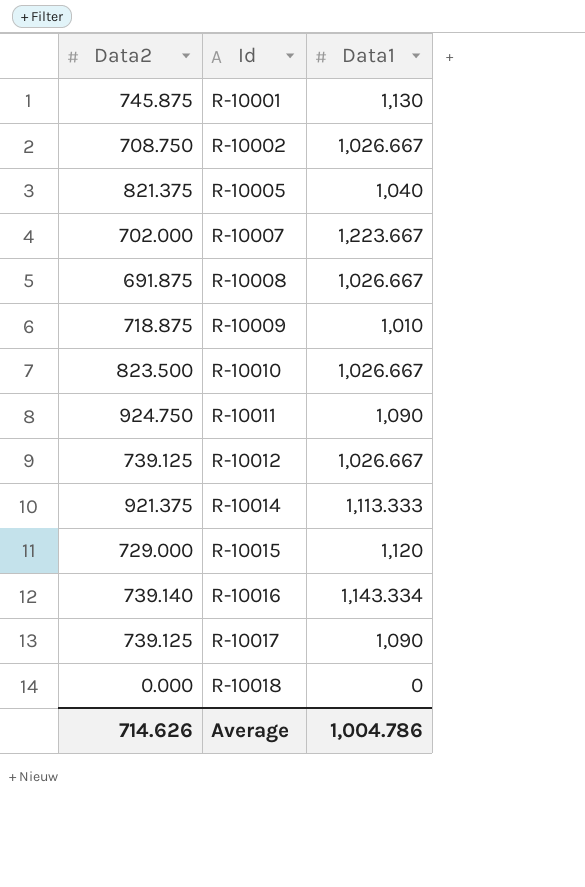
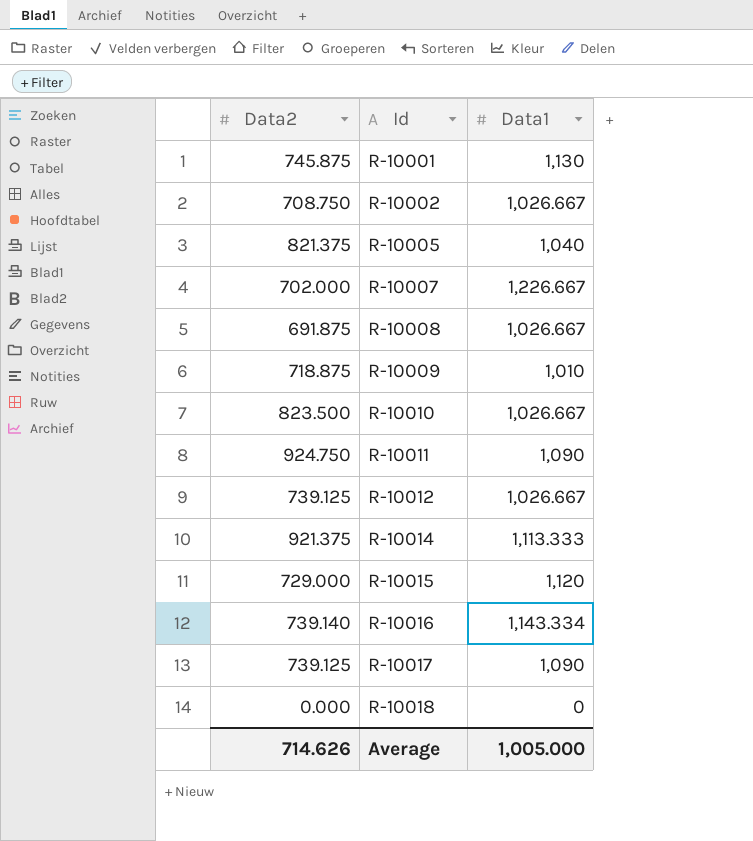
R-10007 | Data1: 1,223.667 -> 1,226.667
Average | Data1: 1,004.786 -> 1,005.000

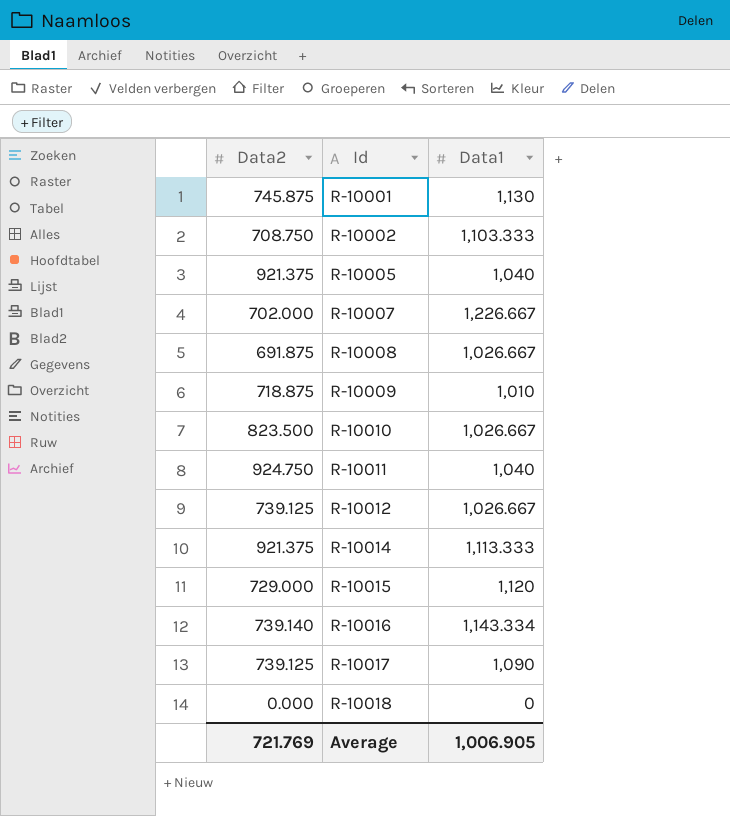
R-10002 | Data1: 1,026.667 -> 1,103.333
R-10005 | Data2: 821.375 -> 921.375
R-10011 | Data1: 1,090 -> 1,040
Average | Data2: 714.626 -> 721.769
Average | Data1: 1,005.000 -> 1,006.905

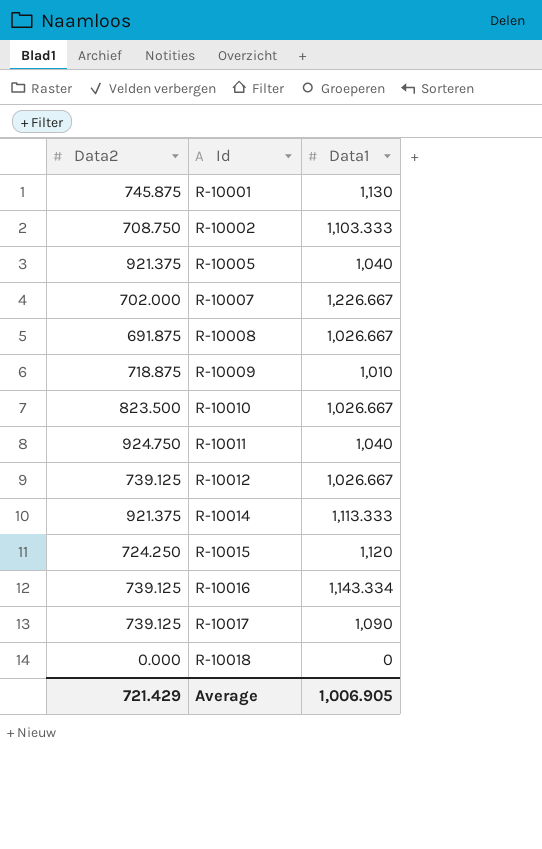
R-10015 | Data2: 729.000 -> 724.250
R-10016 | Data2: 739.140 -> 739.125
Average | Data2: 721.769 -> 721.429

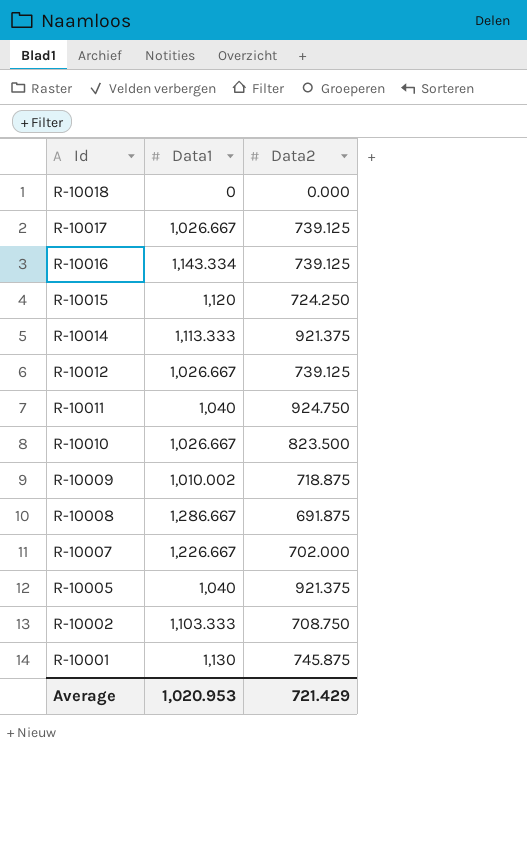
row order: Id ascending -> Id descending
column Data2 | position: 1 -> 3
R-10017 | Data1: 1,090 -> 1,026.667
R-10009 | Data1: 1,010 -> 1,010.002
R-10008 | Data1: 1,026.667 -> 1,286.667
Average | Data1: 1,006.905 -> 1,020.953

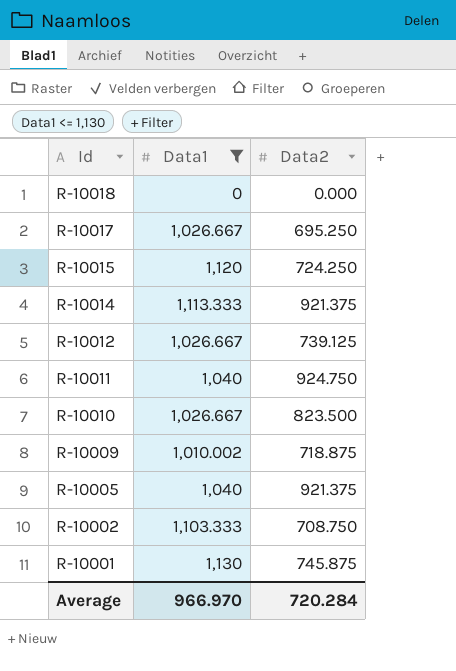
filter: none -> Data1 <= 1,130
R-10017 | Data2: 739.125 -> 695.250
Average | Data1: 1,020.953 -> 966.970
Average | Data2: 721.429 -> 720.284

